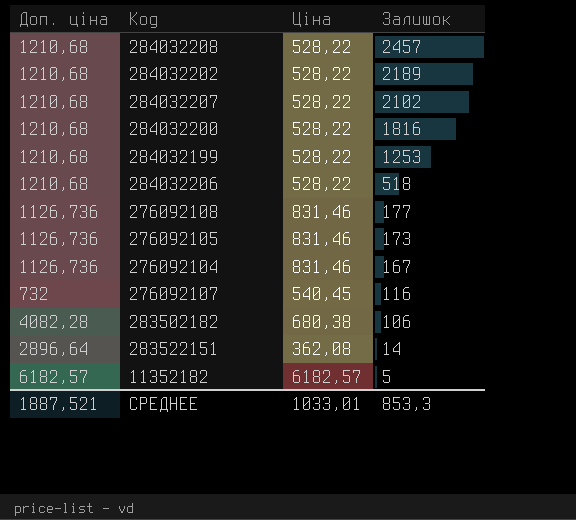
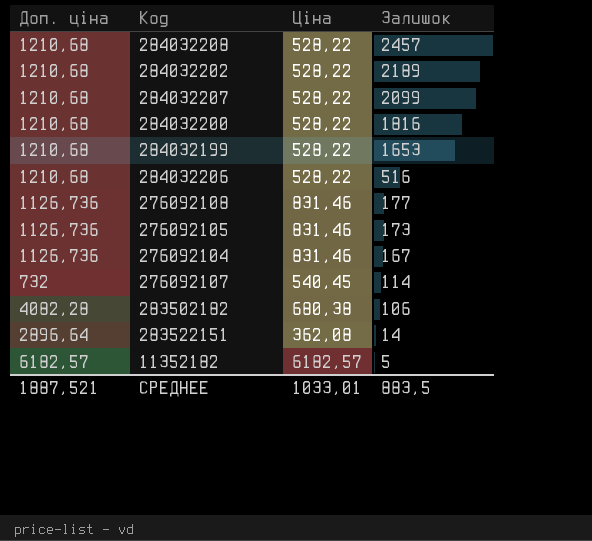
284032207 | Залишок: 2102 -> 2099
284032199 | Залишок: 1253 -> 1653
284032206 | Залишок: 518 -> 516
276092107 | Залишок: 116 -> 114
СРЕДНЕЕ | Залишок: 853,3 -> 883,5

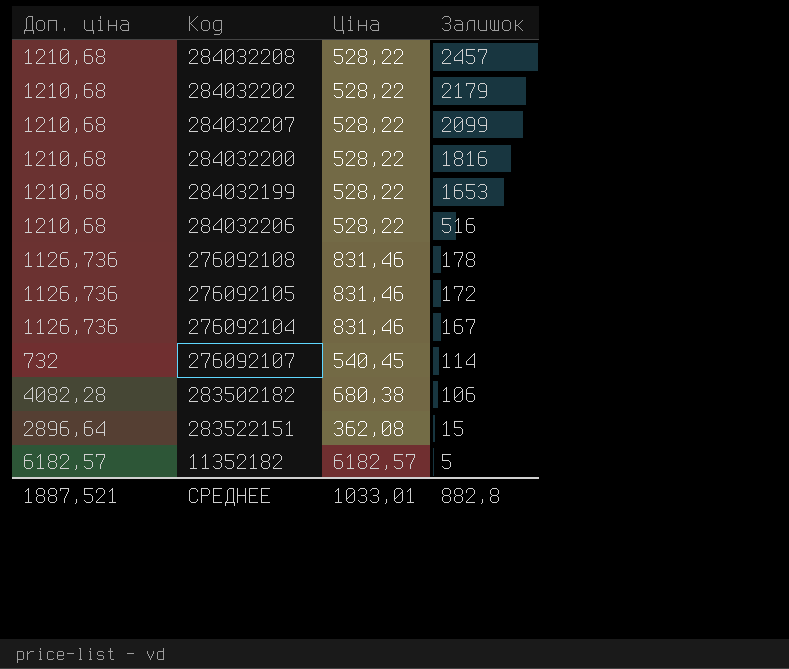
284032202 | Залишок: 2189 -> 2179
276092108 | Залишок: 177 -> 178
276092105 | Залишок: 173 -> 172
283522151 | Залишок: 14 -> 15
СРЕДНЕЕ | Залишок: 883,5 -> 882,8

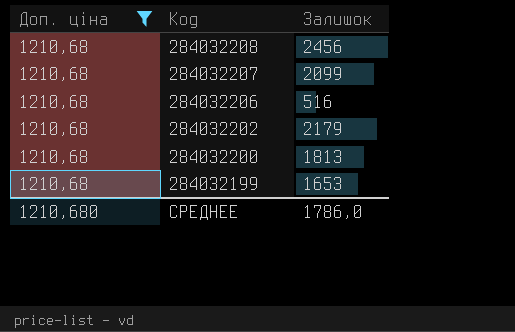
filter: none -> Доп. ціна = 1210,68
row order: Залишок descending -> Код descending
column Ціна | position: 3 -> none
284032208 | Залишок: 2457 -> 2456
284032200 | Залишок: 1816 -> 1813
СРЕДНЕЕ | Доп. ціна: 1887,521 -> 1210,680
СРЕДНЕЕ | Залишок: 882,8 -> 1786,0

